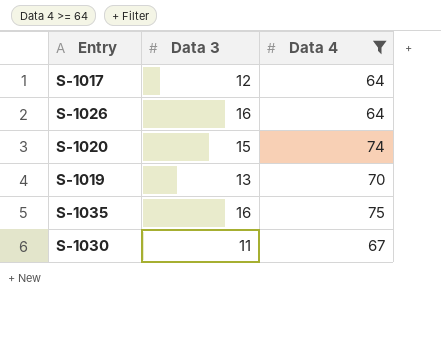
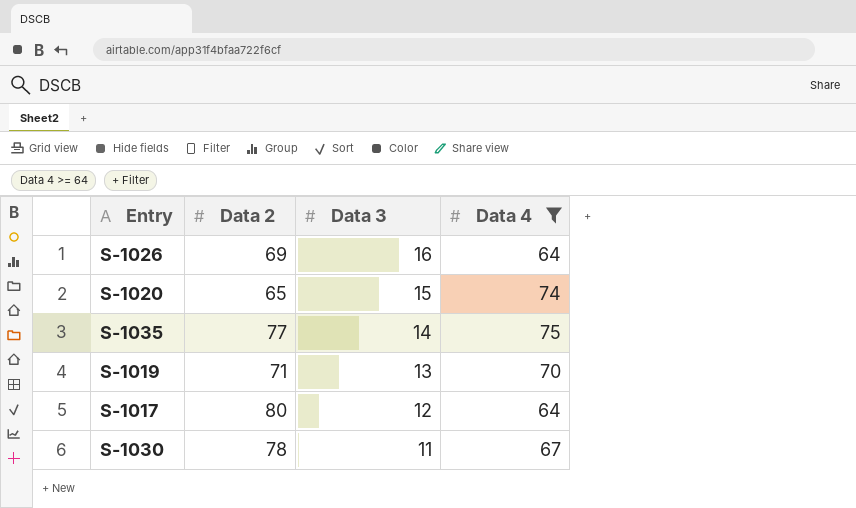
row order: none -> Data 3 descending
column Data 2 | position: none -> 2
S-1035 | Data 3: 16 -> 14

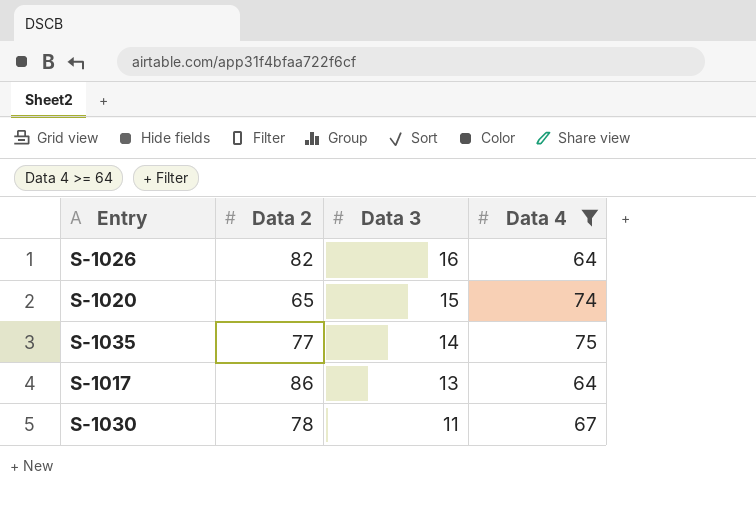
row S-1019: 71 | 13 | 70 -> none
S-1026 | Data 2: 69 -> 82
S-1017 | Data 2: 80 -> 86
S-1017 | Data 3: 12 -> 13

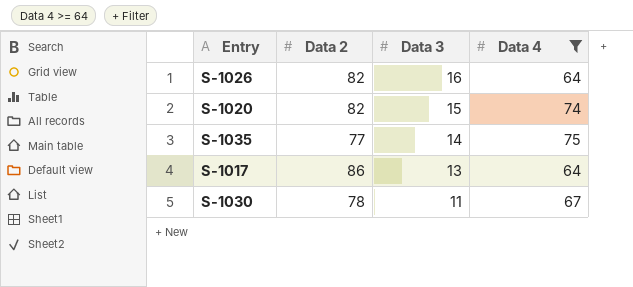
S-1020 | Data 2: 65 -> 82

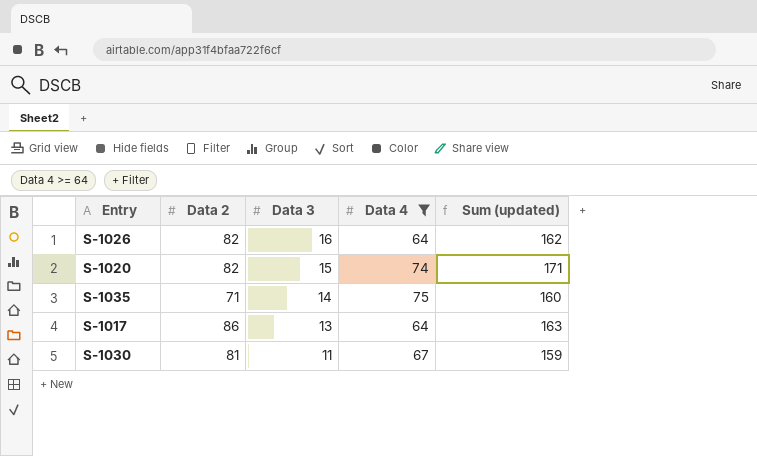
column Sum (updated) | formula: none -> [Data 2] + [Data 3] + [Data 4]
S-1035 | Data 2: 77 -> 71
S-1030 | Data 2: 78 -> 81

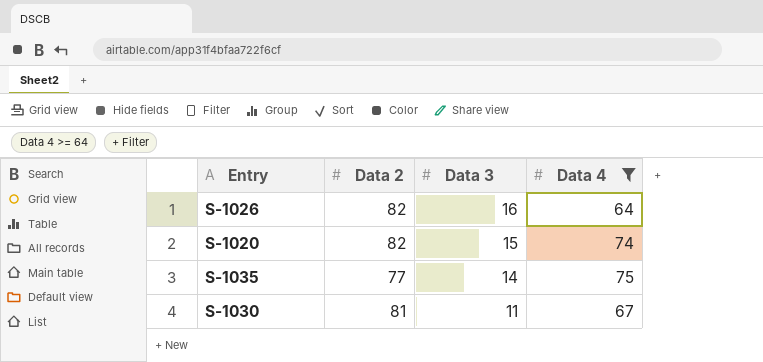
column Sum (updated) | formula: [Data 2] + [Data 3] + [Data 4] -> none
row S-1017: 86 | 13 | 64 | 163 -> none
S-1035 | Data 2: 71 -> 77

